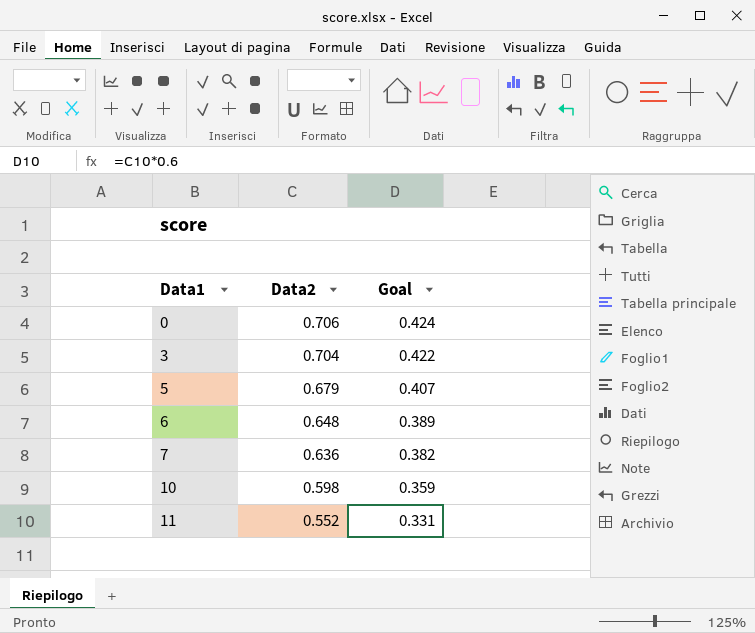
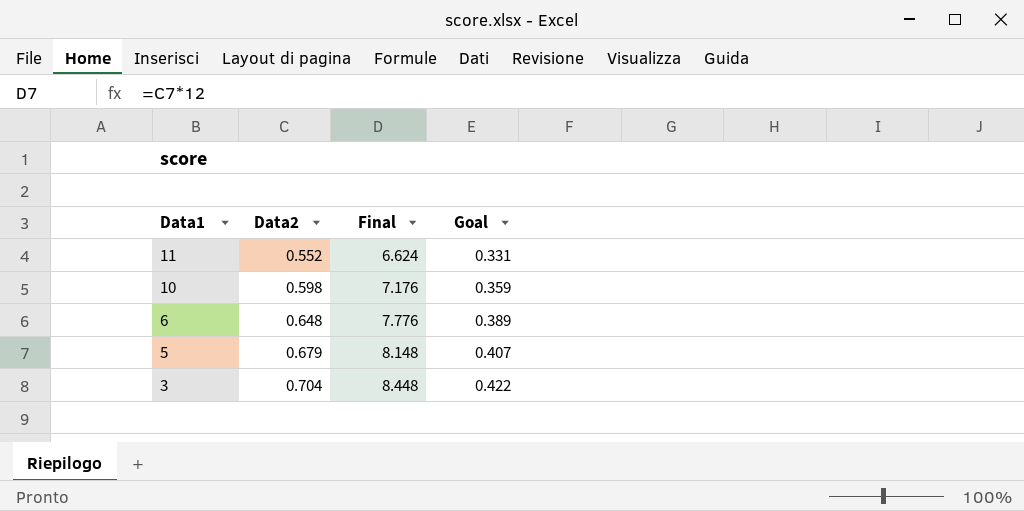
row order: Data1 ascending -> Data1 descending
column Final | formula: none -> [Data2] * 12
row 0: 0.706 | 0.424 -> none
row 7: 0.636 | 0.382 -> none

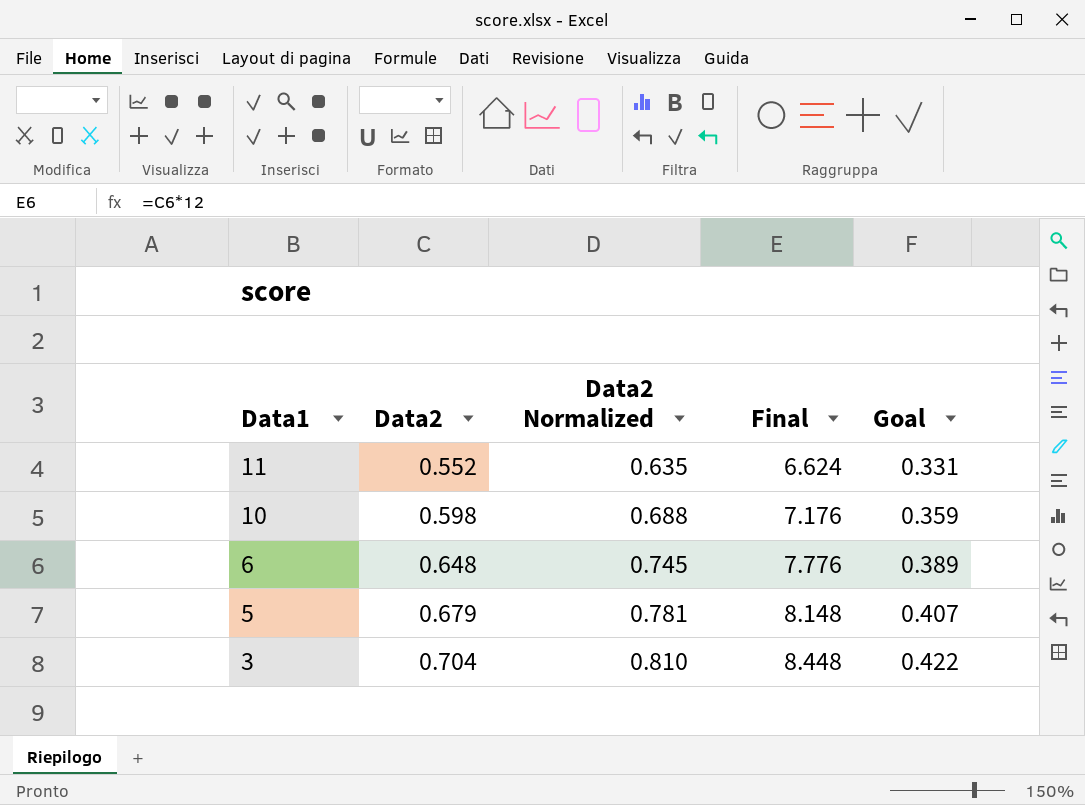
column Data2 Normalized | formula: none -> [Data2] * 1.15

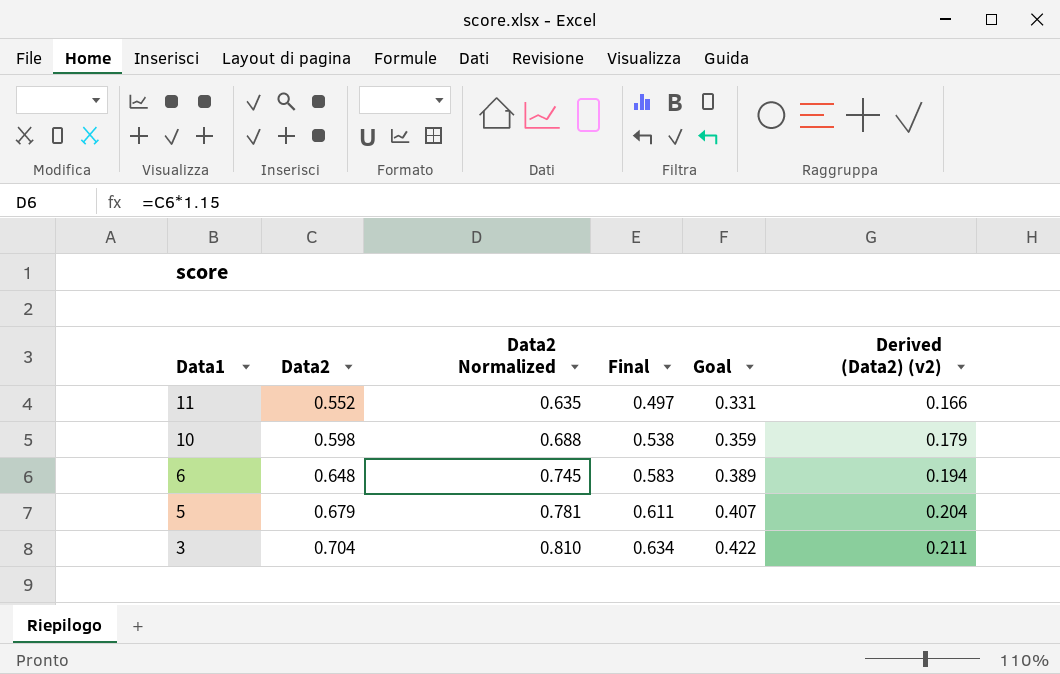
column Final | formula: [Data2] * 12 -> [Data2] * 0.9
column Derived (Data2) (v2) | formula: none -> [Data2] * 0.3

